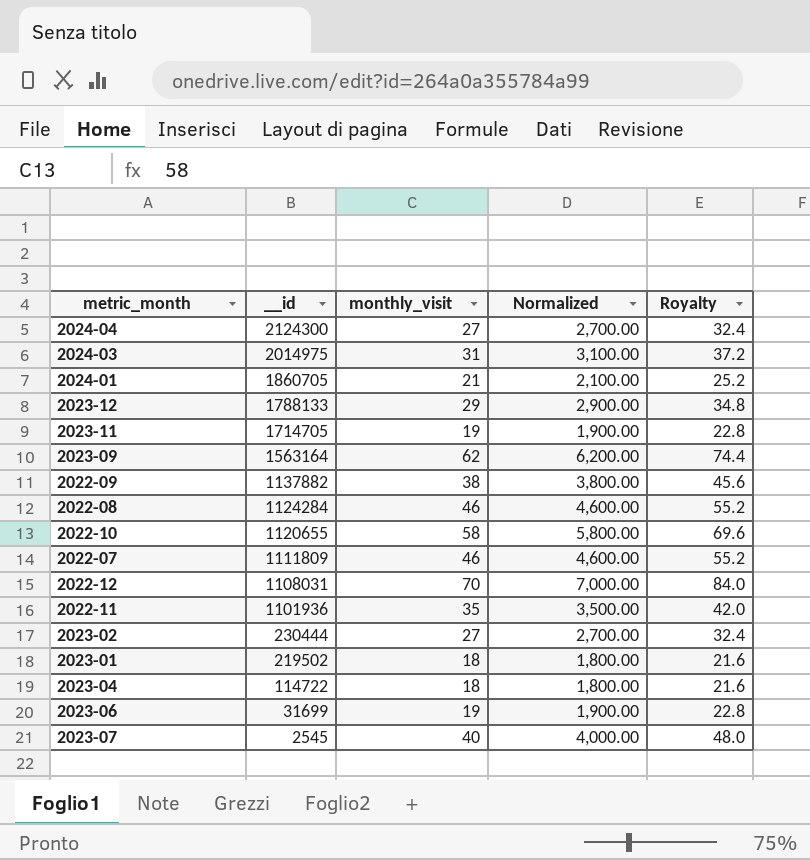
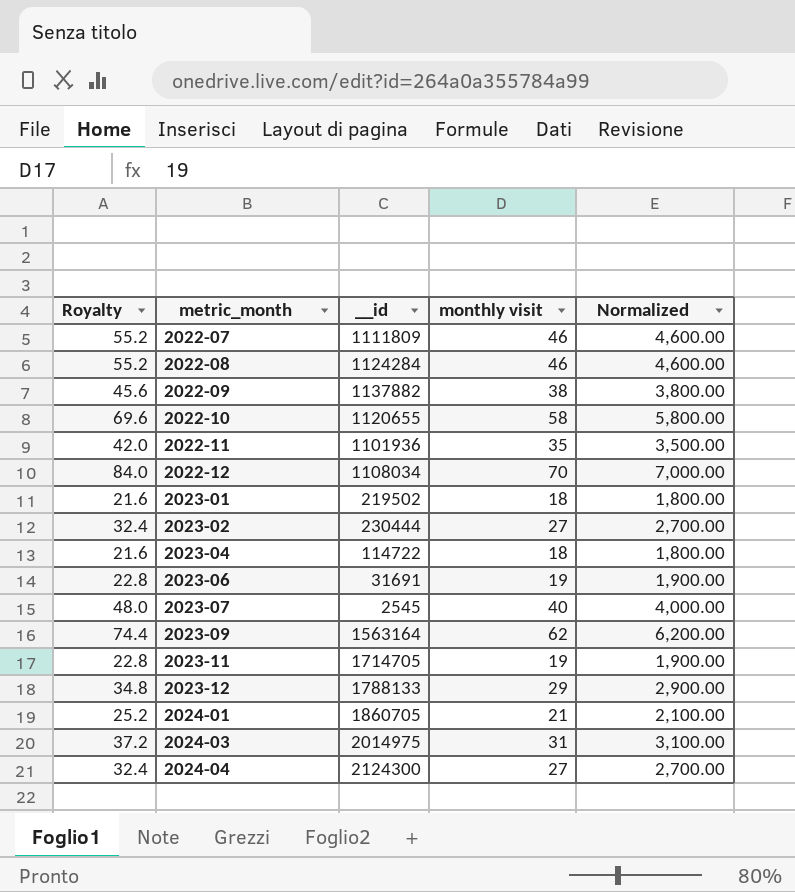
row order: __id descending -> metric_month ascending
column Royalty | position: 5 -> 1
column name: monthly_visit -> monthly visit
2022-12 | __id: 1108031 -> 1108034
2023-06 | __id: 31699 -> 31691

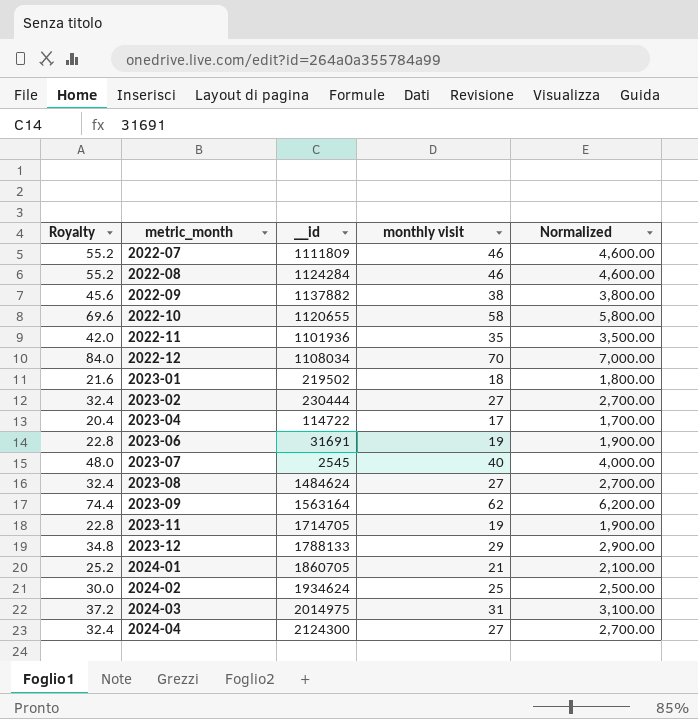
2023-04 | Royalty: 21.6 -> 20.4
2023-04 | monthly visit: 18 -> 17
2023-04 | Normalized: 1,800.00 -> 1,700.00
row 2023-08: none -> 32.4 | 1484624 | 27 | 2,700.00
row 2024-02: none -> 30.0 | 1934624 | 25 | 2,500.00

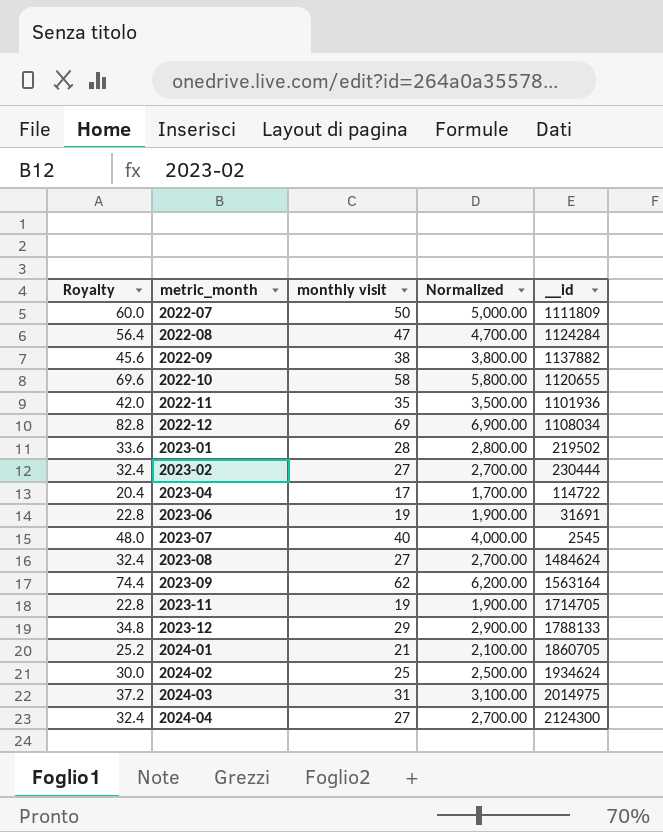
column __id | position: 3 -> 5
2022-07 | Royalty: 55.2 -> 60.0
2022-07 | monthly visit: 46 -> 50
2022-07 | Normalized: 4,600.00 -> 5,000.00
2022-08 | Royalty: 55.2 -> 56.4
2022-08 | monthly visit: 46 -> 47
2022-08 | Normalized: 4,600.00 -> 4,700.00
2022-12 | Royalty: 84.0 -> 82.8
2022-12 | monthly visit: 70 -> 69
2022-12 | Normalized: 7,000.00 -> 6,900.00
2023-01 | Royalty: 21.6 -> 33.6
2023-01 | monthly visit: 18 -> 28
2023-01 | Normalized: 1,800.00 -> 2,800.00

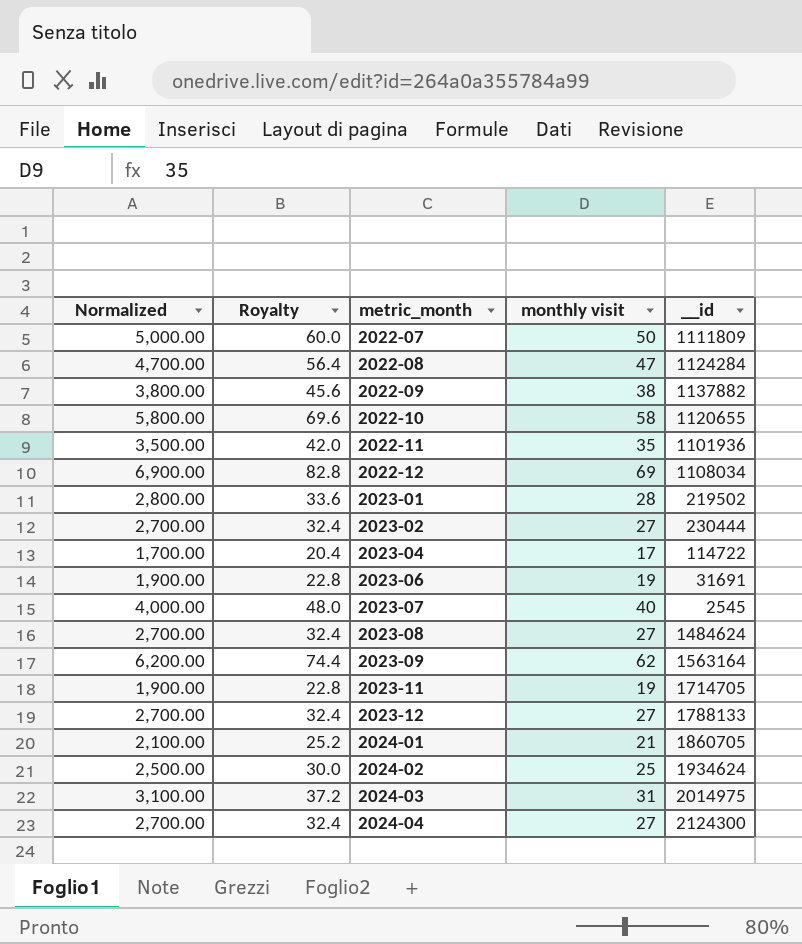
column Normalized | position: 4 -> 1
2023-12 | Normalized: 2,900.00 -> 2,700.00
2023-12 | Royalty: 34.8 -> 32.4
2023-12 | monthly visit: 29 -> 27

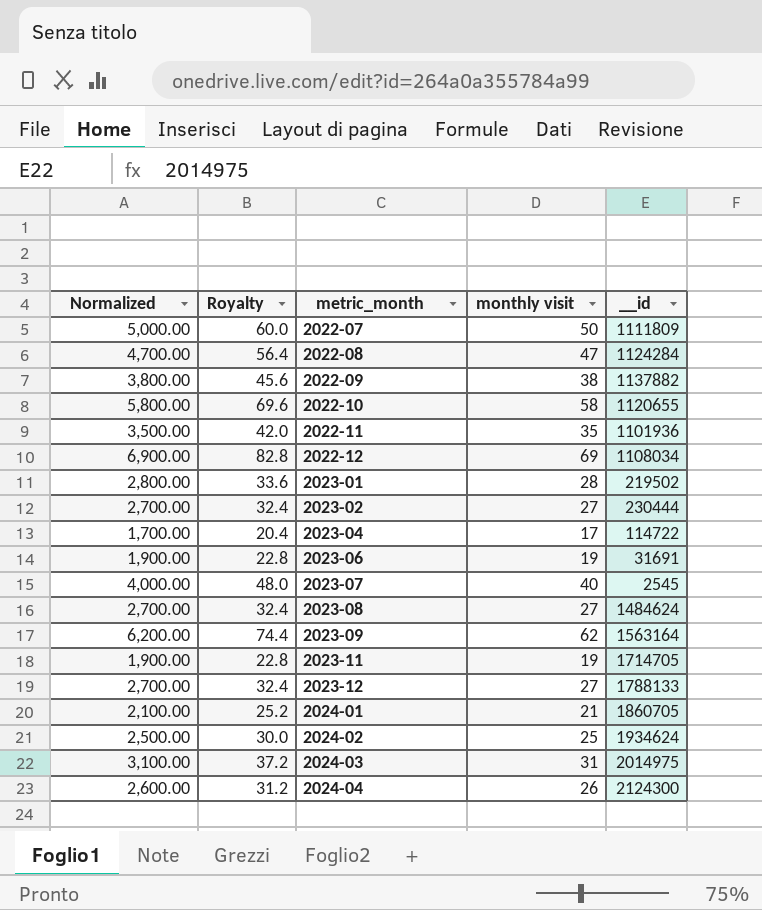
2024-04 | Normalized: 2,700.00 -> 2,600.00
2024-04 | Royalty: 32.4 -> 31.2
2024-04 | monthly visit: 27 -> 26

